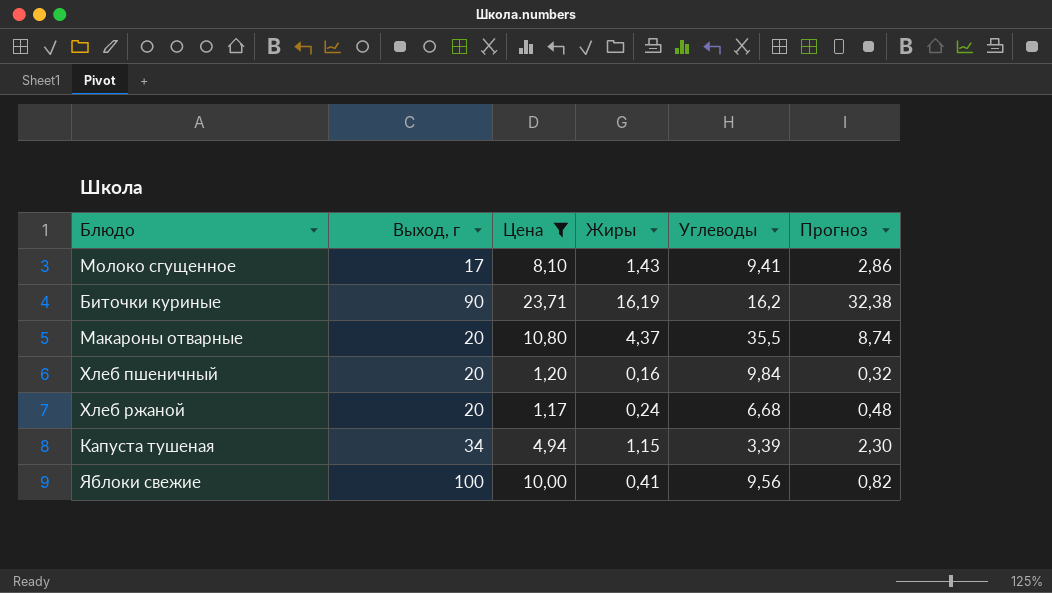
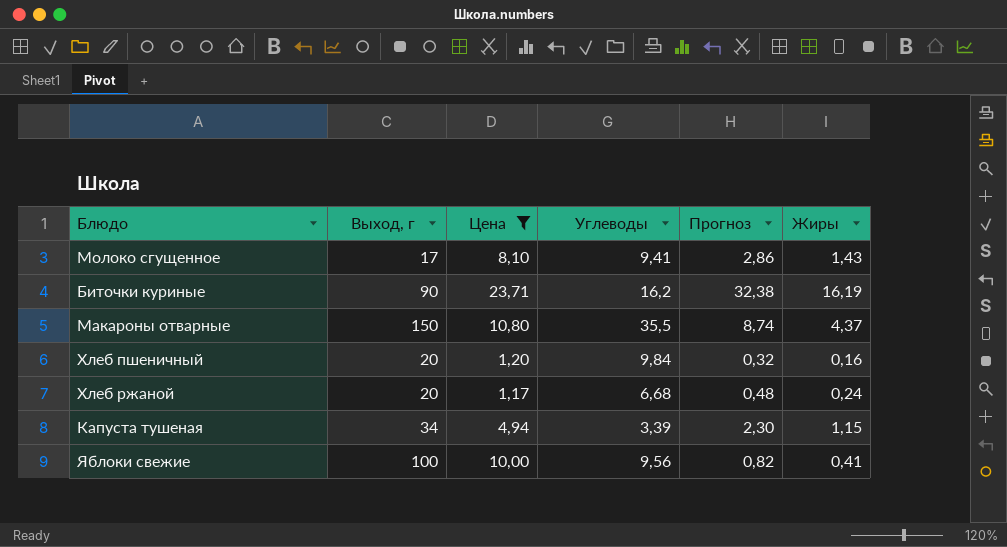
column Жиры | position: 4 -> 6
Макароны отварные | Выход, г: 20 -> 150

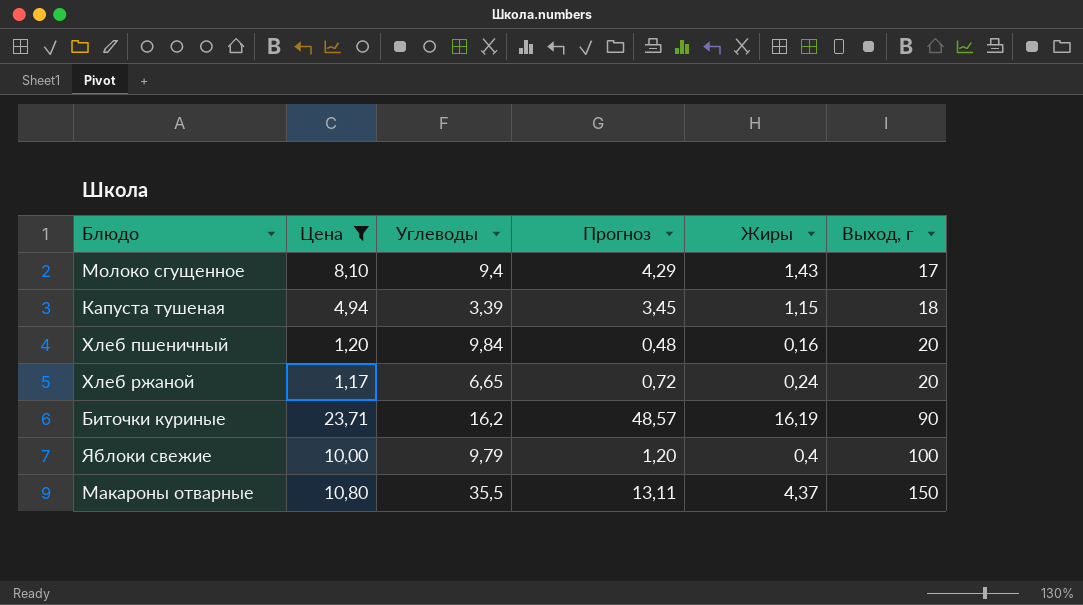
row order: none -> Выход, г ascending
column Прогноз | formula: [Жиры] * 2 -> [Жиры] * 3
column Выход, г | position: 2 -> 6
Молоко сгущенное | Углеводы: 9,41 -> 9,4
Капуста тушеная | Выход, г: 34 -> 18
Хлеб ржаной | Углеводы: 6,68 -> 6,65
Яблоки свежие | Углеводы: 9,56 -> 9,79
Яблоки свежие | Жиры: 0,41 -> 0,4

